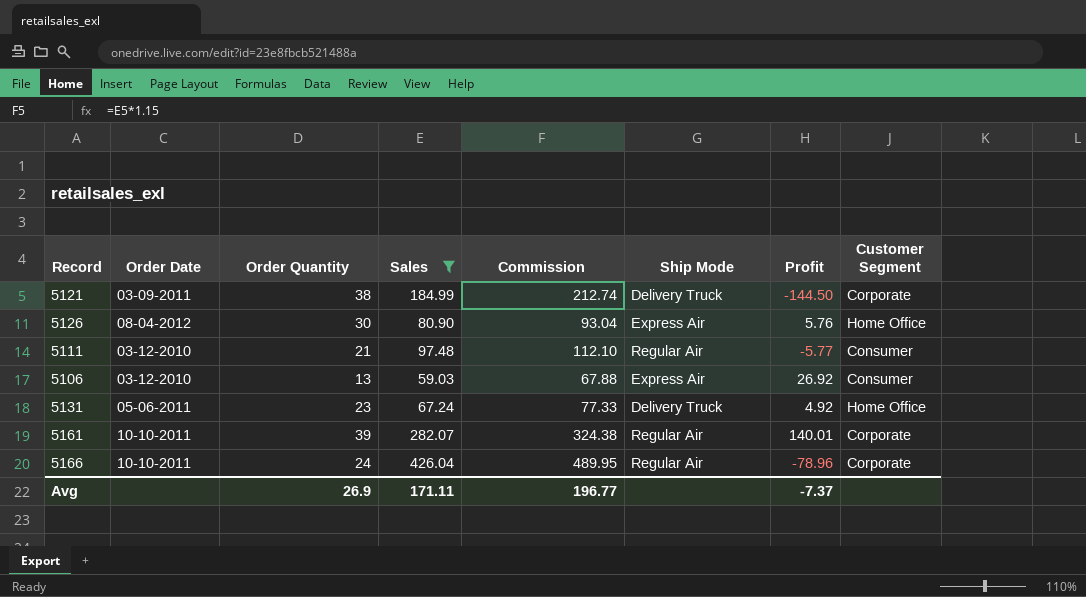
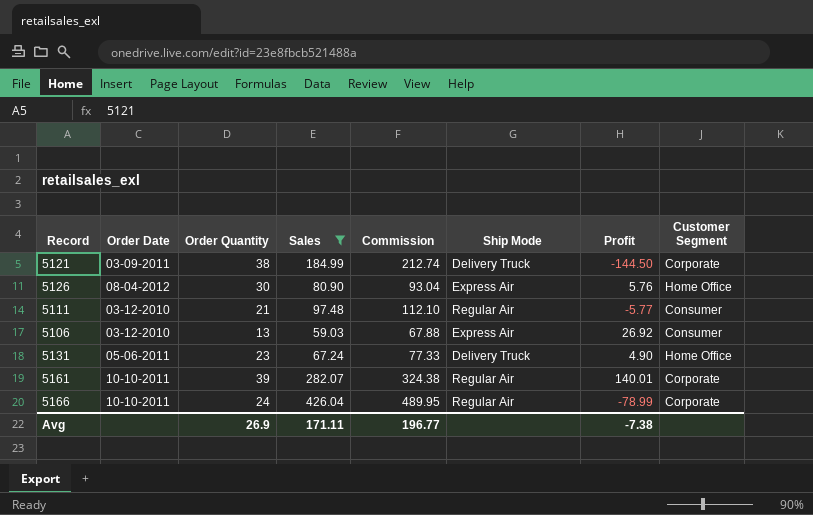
5131 | Profit: 4.92 -> 4.90
5166 | Profit: -78.96 -> -78.99
Avg | Profit: -7.37 -> -7.38

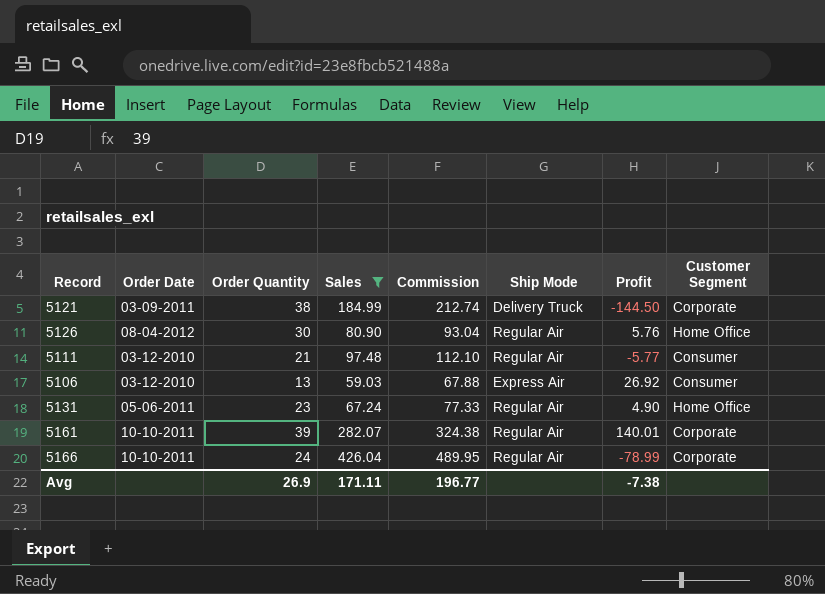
5126 | Ship Mode: Express Air -> Regular Air
5131 | Ship Mode: Delivery Truck -> Regular Air

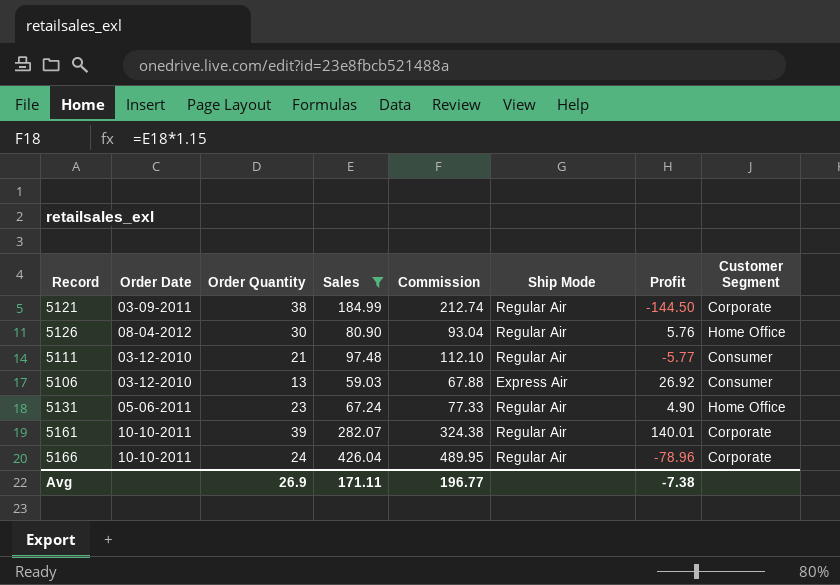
5121 | Ship Mode: Delivery Truck -> Regular Air
5166 | Profit: -78.99 -> -78.96

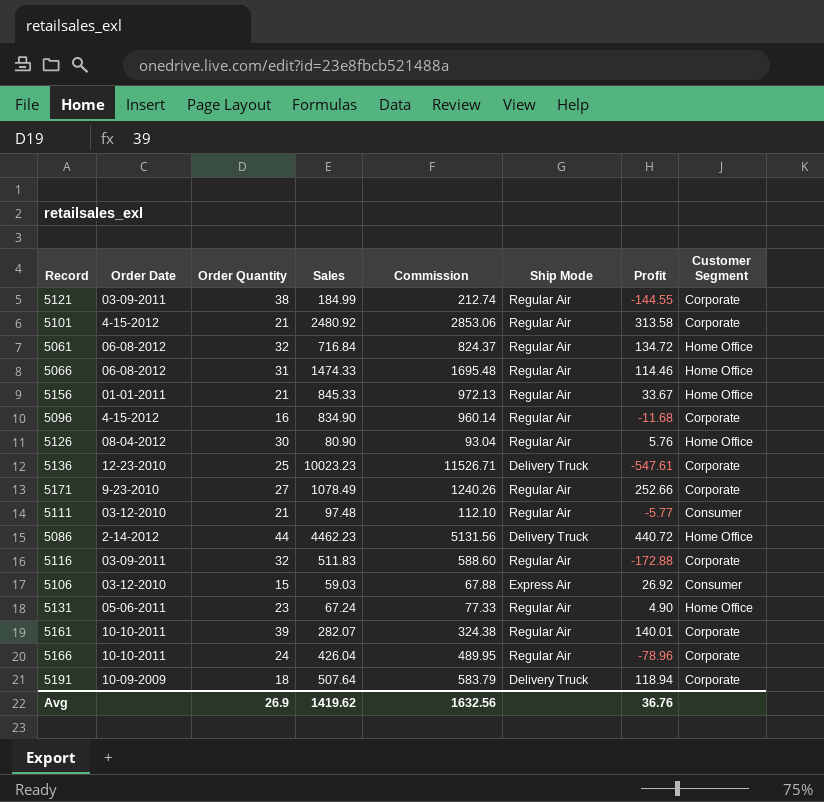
filter: Sales <= 426.04 -> none
5121 | Profit: -144.50 -> -144.55
5106 | Order Quantity: 13 -> 15
Avg | Sales: 171.11 -> 1419.62
Avg | Commission: 196.77 -> 1632.56
Avg | Profit: -7.38 -> 36.76

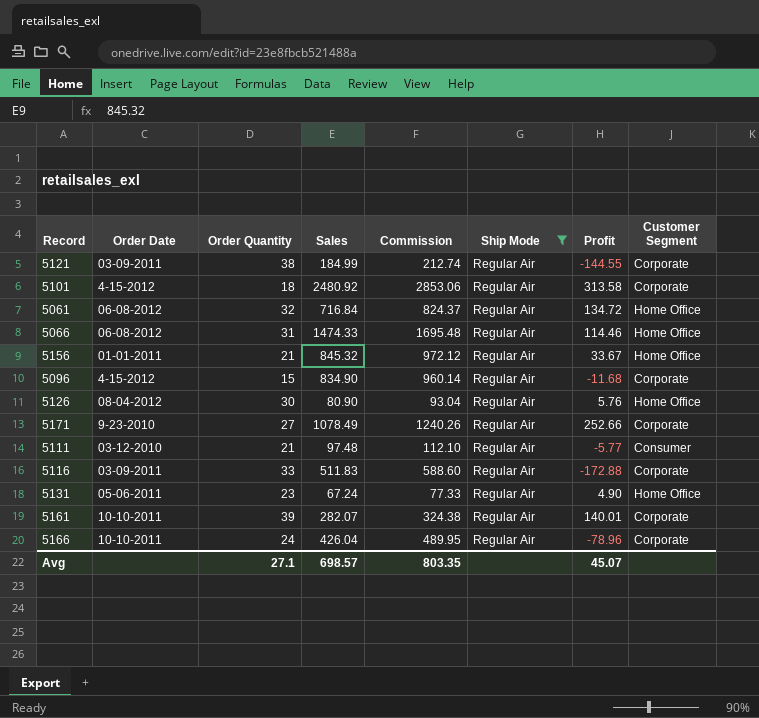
filter: none -> Ship Mode = Regular Air
5101 | Order Quantity: 21 -> 18
5156 | Sales: 845.33 -> 845.32
5156 | Commission: 972.13 -> 972.12
5096 | Order Quantity: 16 -> 15
5116 | Order Quantity: 32 -> 33
Avg | Order Quantity: 26.9 -> 27.1
Avg | Sales: 1419.62 -> 698.57
Avg | Commission: 1632.56 -> 803.35
Avg | Profit: 36.76 -> 45.07

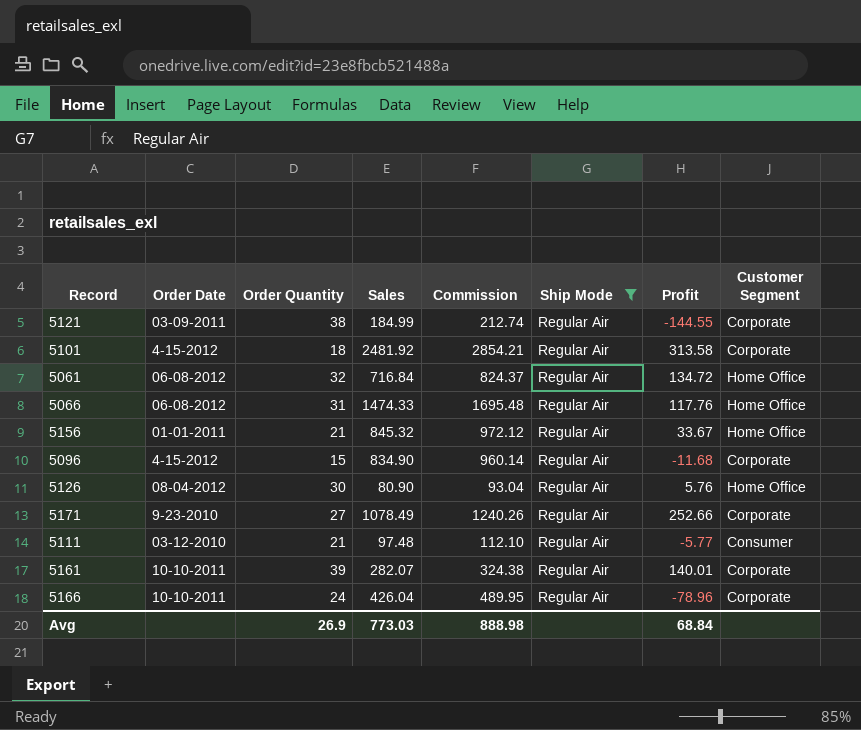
row 5116: 03-09-2011 | 33 | 511.83 | 588.60 | Regular Air | -172.88 | Corporate -> none
row 5131: 05-06-2011 | 23 | 67.24 | 77.33 | Regular Air | 4.90 | Home Office -> none
5101 | Sales: 2480.92 -> 2481.92
5101 | Commission: 2853.06 -> 2854.21
5066 | Profit: 114.46 -> 117.76
Avg | Order Quantity: 27.1 -> 26.9
Avg | Sales: 698.57 -> 773.03
Avg | Commission: 803.35 -> 888.98
Avg | Profit: 45.07 -> 68.84

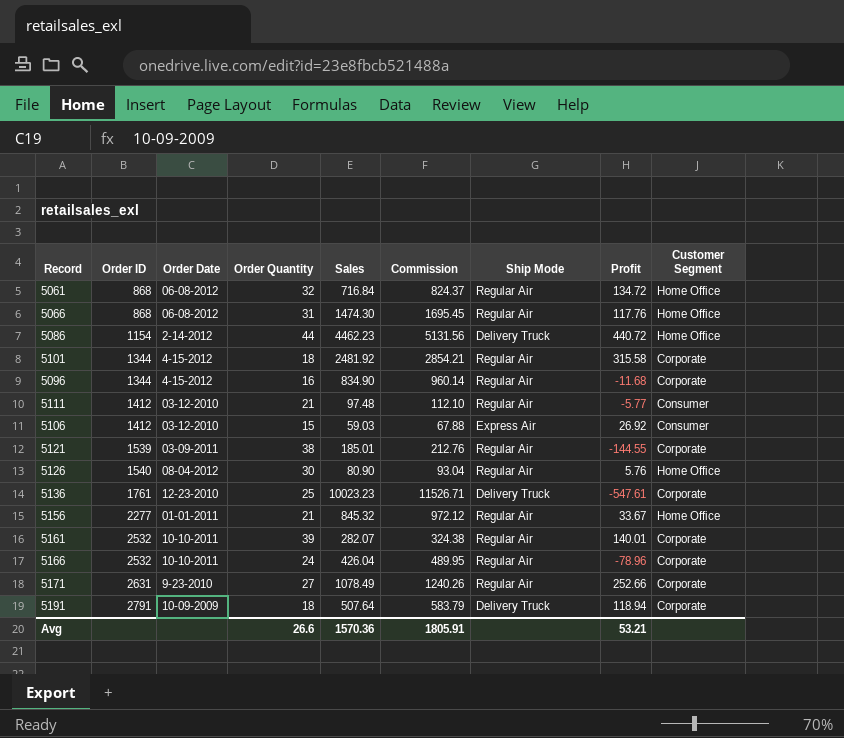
filter: Ship Mode = Regular Air -> none
row order: none -> Order ID ascending
column Order ID | position: none -> 2
5066 | Sales: 1474.33 -> 1474.30
5066 | Commission: 1695.48 -> 1695.45
5101 | Profit: 313.58 -> 315.58
5096 | Order Quantity: 15 -> 16
5121 | Sales: 184.99 -> 185.01
5121 | Commission: 212.74 -> 212.76
Avg | Order Quantity: 26.9 -> 26.6
Avg | Sales: 773.03 -> 1570.36
Avg | Commission: 888.98 -> 1805.91
Avg | Profit: 68.84 -> 53.21

